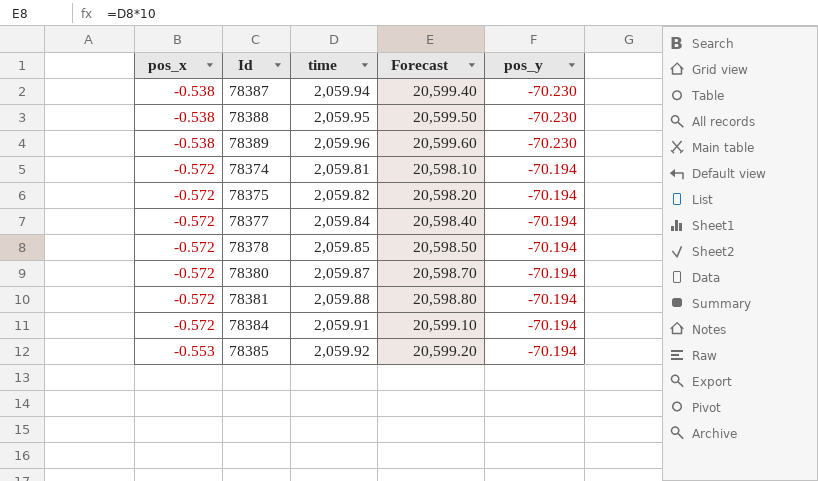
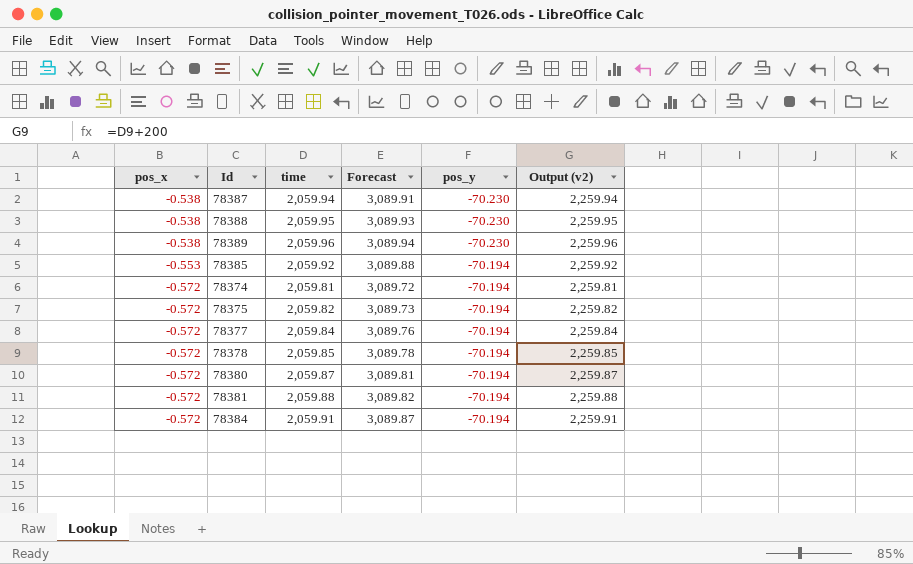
row order: pos_y ascending -> pos_x descending
column Forecast | formula: [time] * 10 -> [time] * 1.5
column Output (v2) | formula: none -> [time] + 200

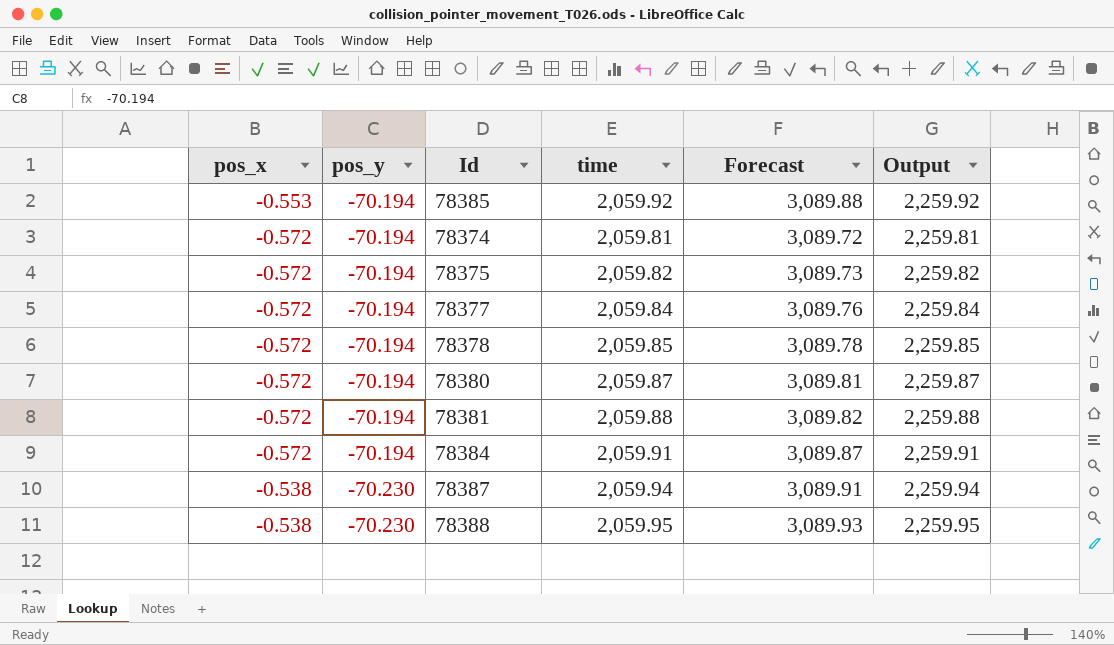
row order: pos_x descending -> pos_y descending
column pos_y | position: 5 -> 2
column name: Output (v2) -> Output
row 78389: -0.538 | 2,059.96 | 3,089.94 | -70.230 | 2,259.96 -> none

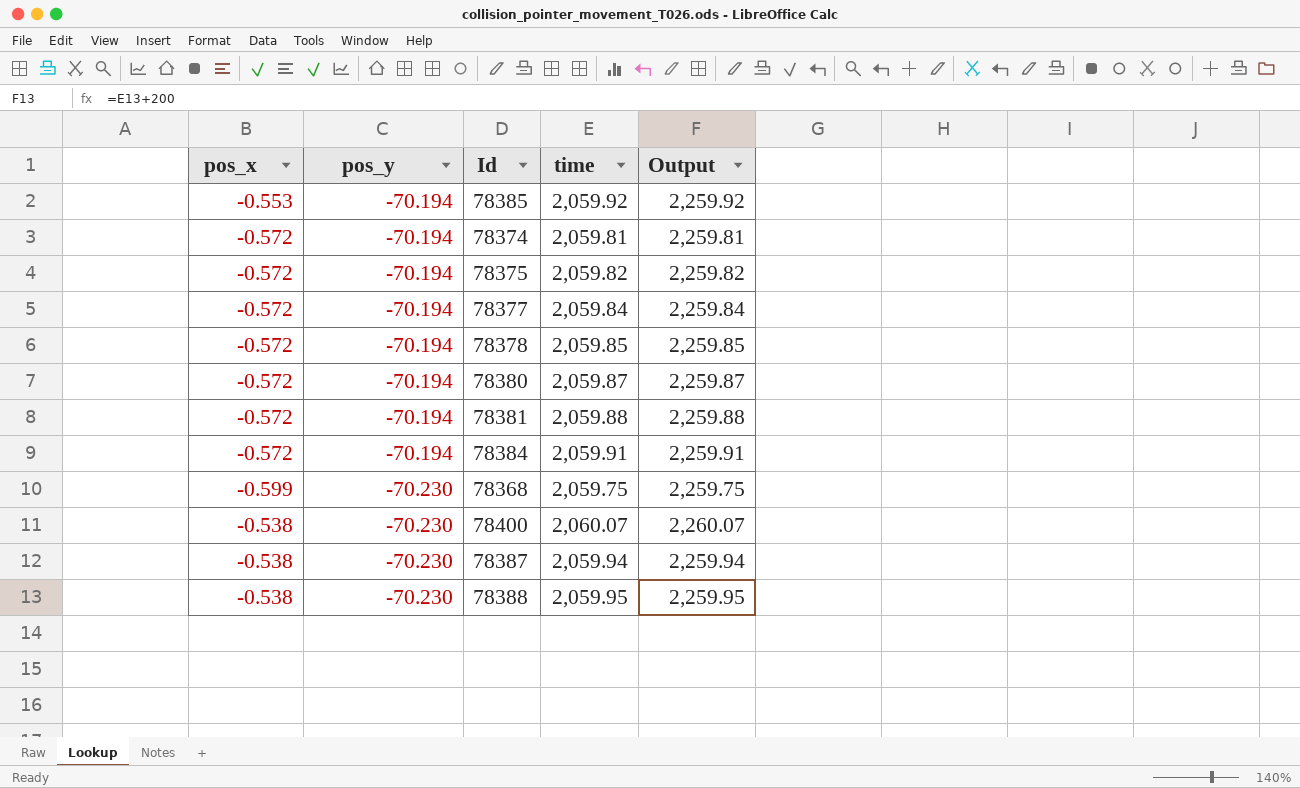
column Forecast | formula: [time] * 1.5 -> none
row 78368: none -> -0.599 | -70.230 | 2,059.75 | 2,259.75
row 78400: none -> -0.538 | -70.230 | 2,060.07 | 2,260.07

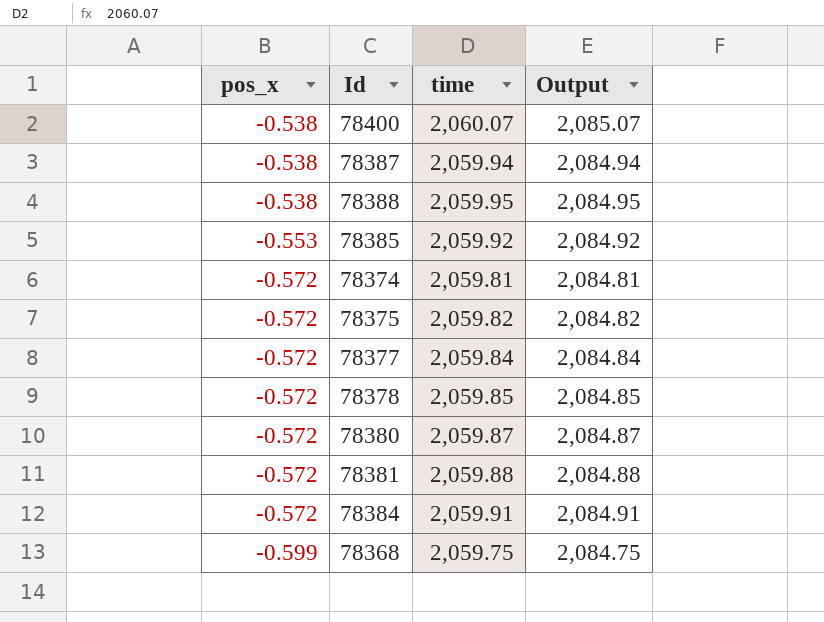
row order: pos_y descending -> pos_x descending
column pos_y | position: 2 -> none
column Output | formula: [time] + 200 -> [time] + 25

